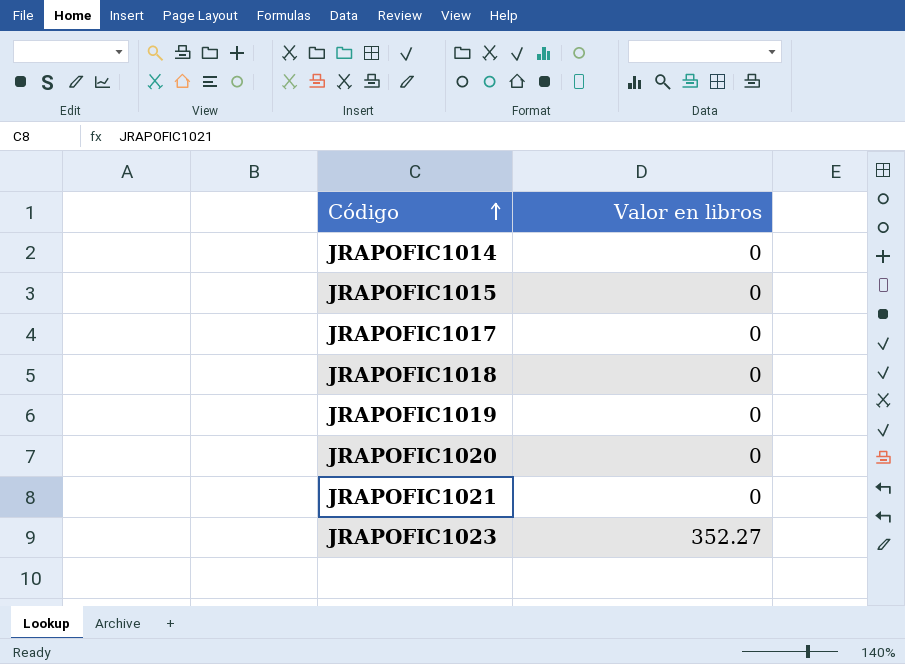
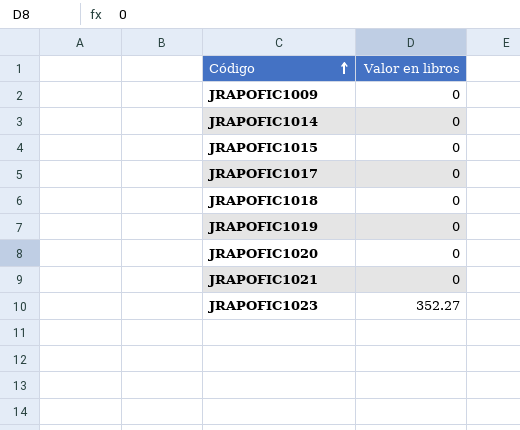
row JRAPOFIC1009: none -> 0

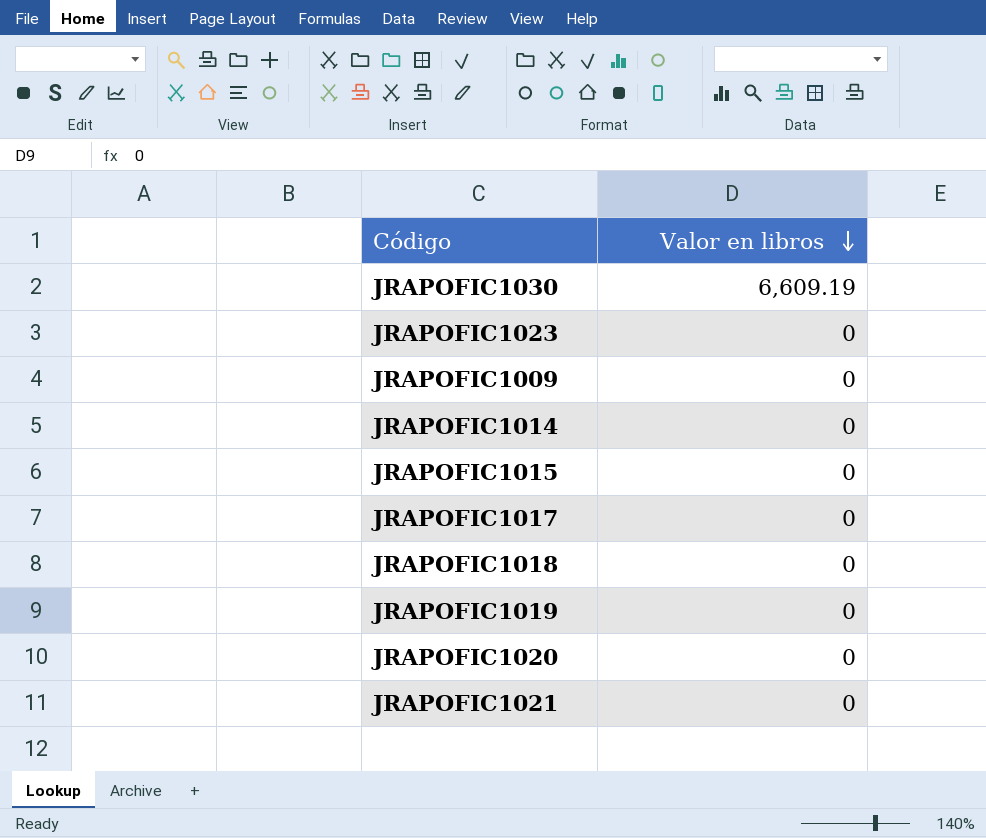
row order: Código ascending -> Valor en libros descending
row JRAPOFIC1030: none -> 6,609.19
JRAPOFIC1023 | Valor en libros: 352.27 -> 0

